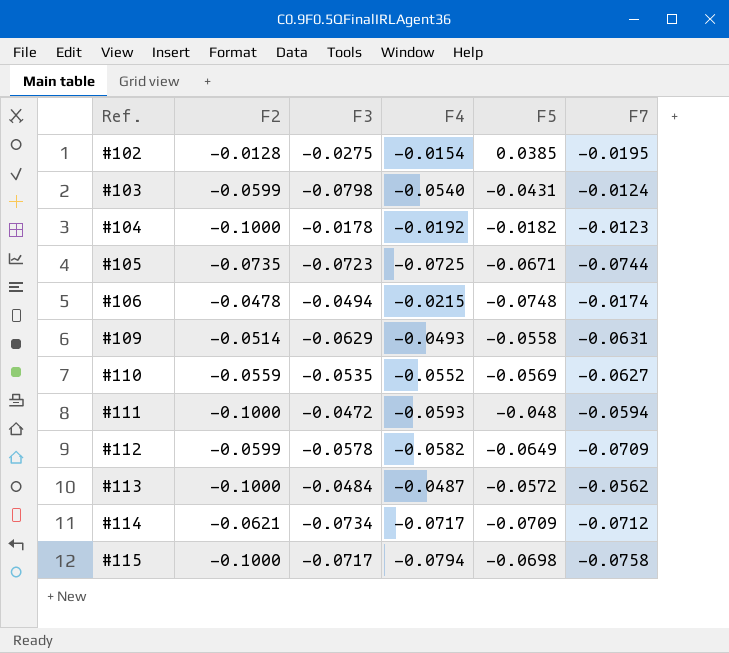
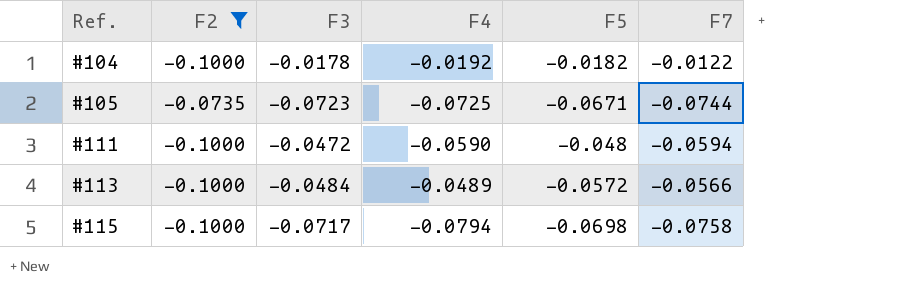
filter: none -> F2 <= -0.0735
#104 | F7: -0.0123 -> -0.0122
#111 | F4: -0.0593 -> -0.0590
#113 | F4: -0.0487 -> -0.0489
#113 | F7: -0.0562 -> -0.0566

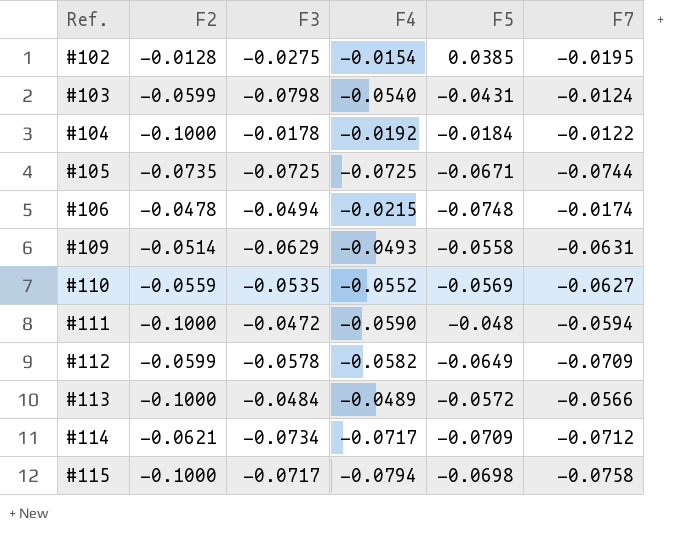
filter: F2 <= -0.0735 -> none
#104 | F5: -0.0182 -> -0.0184
#105 | F3: -0.0723 -> -0.0725

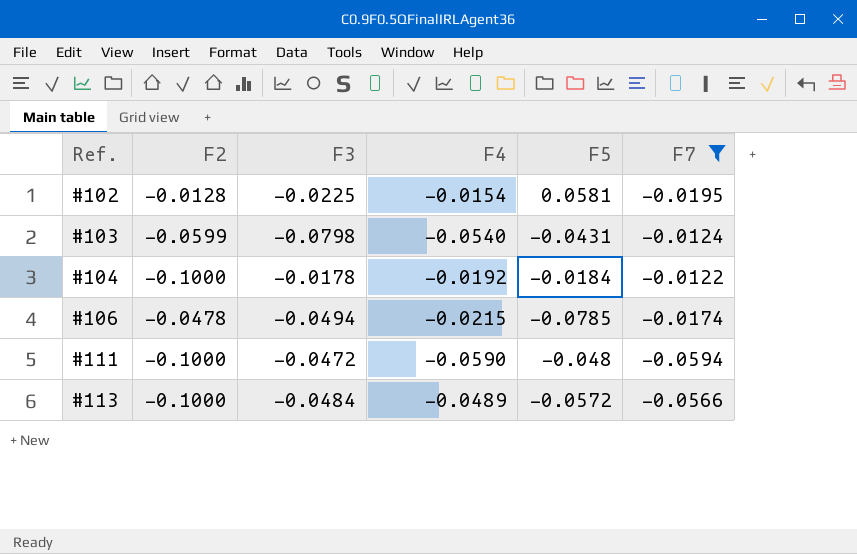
filter: none -> F7 >= -0.0594
#102 | F3: -0.0275 -> -0.0225
#102 | F5: 0.0385 -> 0.0581
#106 | F5: -0.0748 -> -0.0785

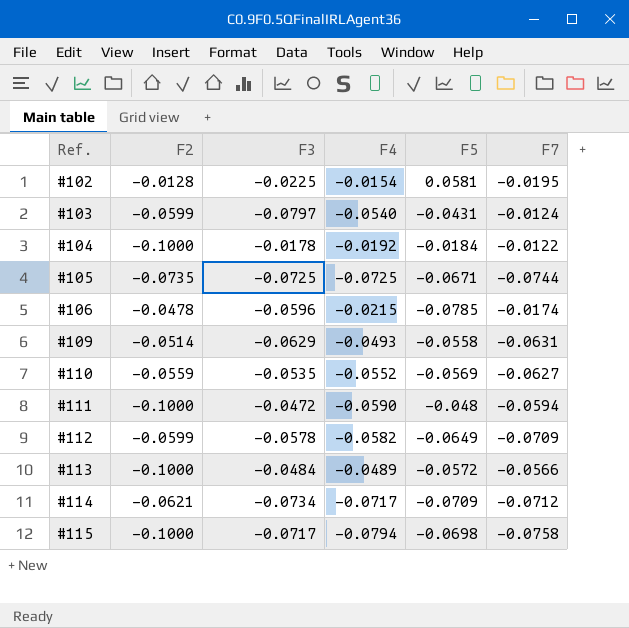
filter: F7 >= -0.0594 -> none
#103 | F3: -0.0798 -> -0.0797
#106 | F3: -0.0494 -> -0.0596

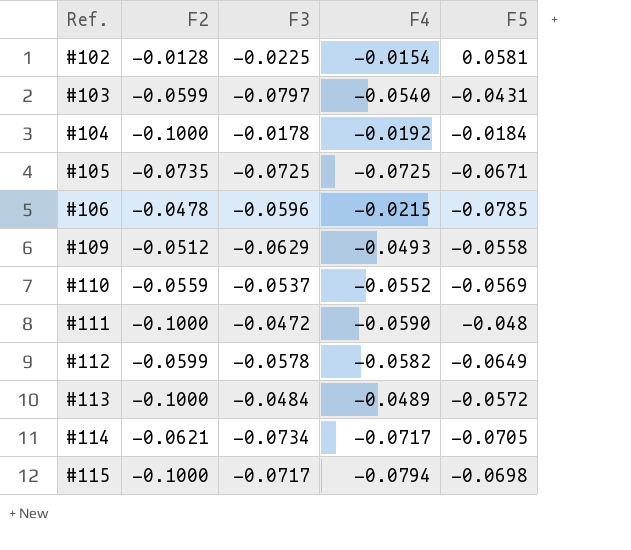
column F7 | position: 6 -> none
#109 | F2: -0.0514 -> -0.0512
#110 | F3: -0.0535 -> -0.0537
#114 | F5: -0.0709 -> -0.0705

